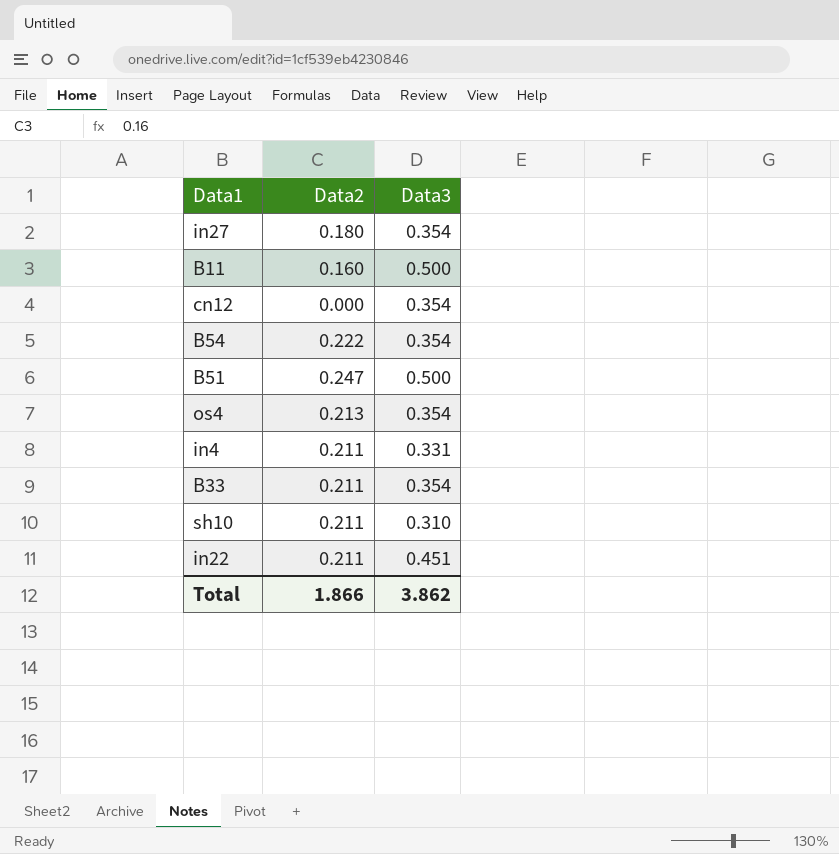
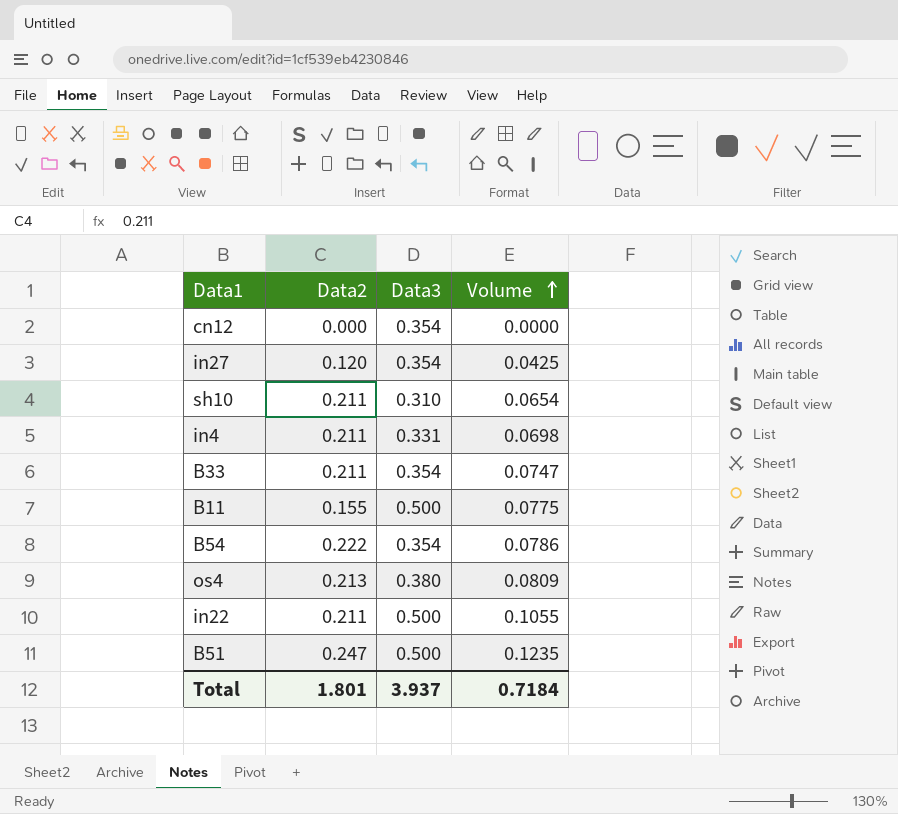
row order: none -> Volume ascending
column Volume | formula: none -> [Data2] * [Data3]
in27 | Data2: 0.180 -> 0.120
B11 | Data2: 0.160 -> 0.155
os4 | Data3: 0.354 -> 0.380
in22 | Data3: 0.451 -> 0.500
Total | Data2: 1.866 -> 1.801
Total | Data3: 3.862 -> 3.937

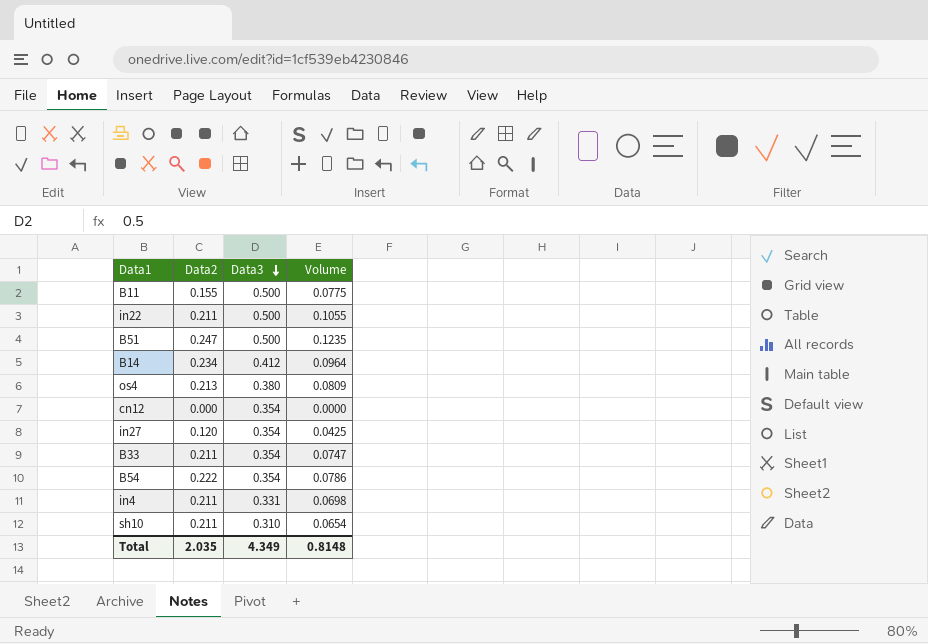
row order: Volume ascending -> Data3 descending
row B14: none -> 0.234 | 0.412 | 0.0964
Total | Data2: 1.801 -> 2.035
Total | Data3: 3.937 -> 4.349
Total | Volume: 0.7184 -> 0.8148

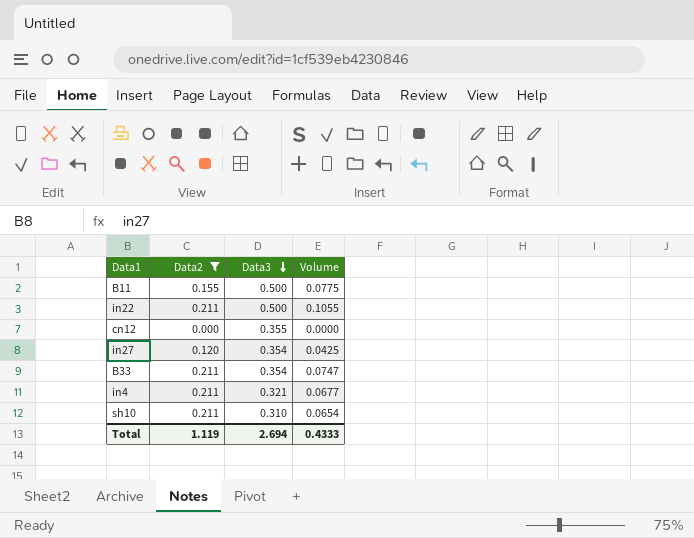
filter: none -> Data2 <= 0.211
cn12 | Data3: 0.354 -> 0.355
in4 | Data3: 0.331 -> 0.321
in4 | Volume: 0.0698 -> 0.0677
Total | Data2: 2.035 -> 1.119
Total | Data3: 4.349 -> 2.694
Total | Volume: 0.8148 -> 0.4333

